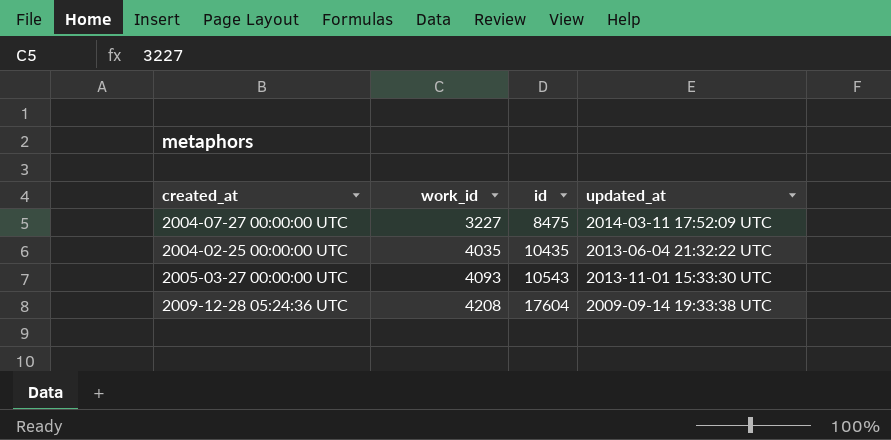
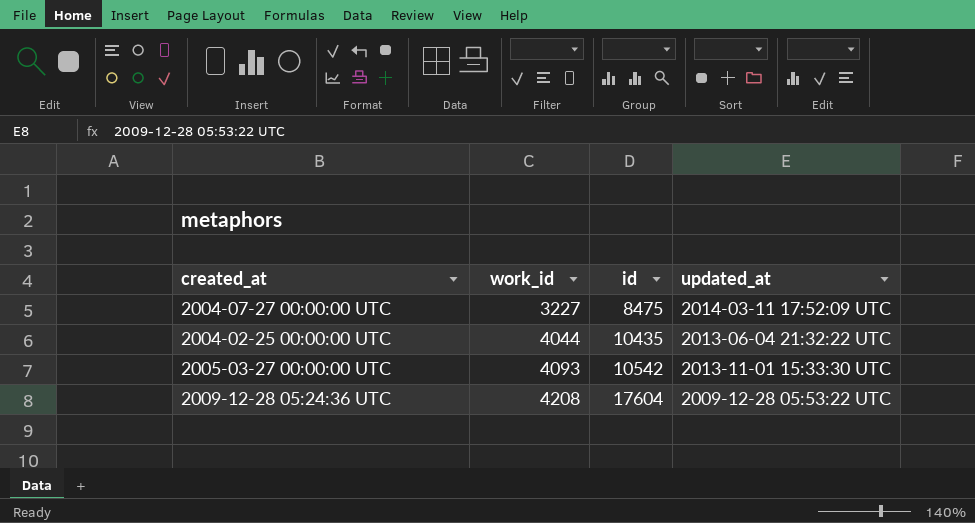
2004-02-25 00:00:00 UTC | work_id: 4035 -> 4044
2005-03-27 00:00:00 UTC | id: 10543 -> 10542
2009-12-28 05:24:36 UTC | updated_at: 2009-09-14 19:33:38 UTC -> 2009-12-28 05:53:22 UTC

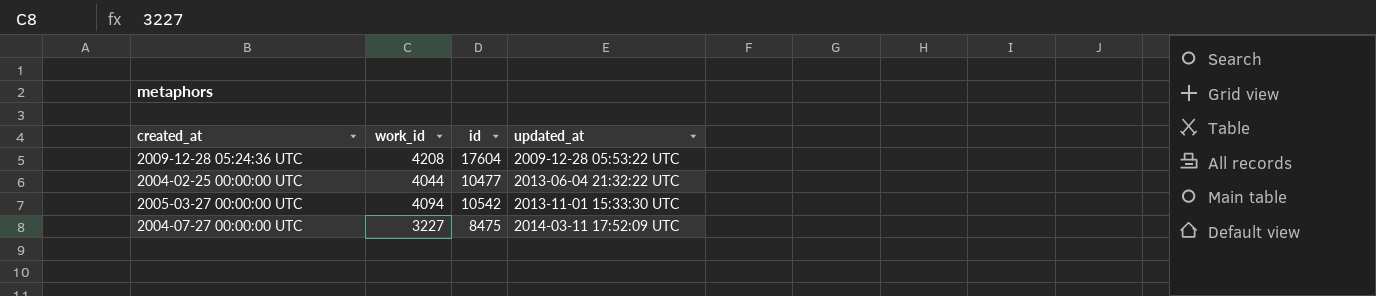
row order: work_id ascending -> updated_at ascending
2004-02-25 00:00:00 UTC | id: 10435 -> 10477
2005-03-27 00:00:00 UTC | work_id: 4093 -> 4094

